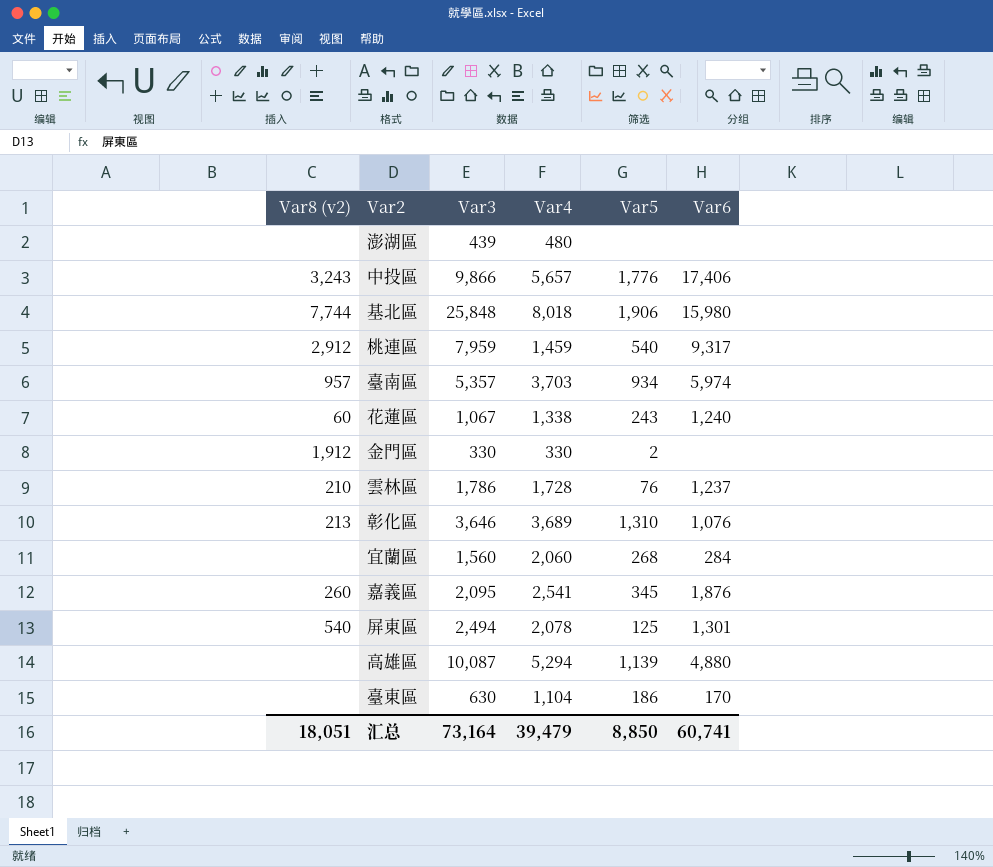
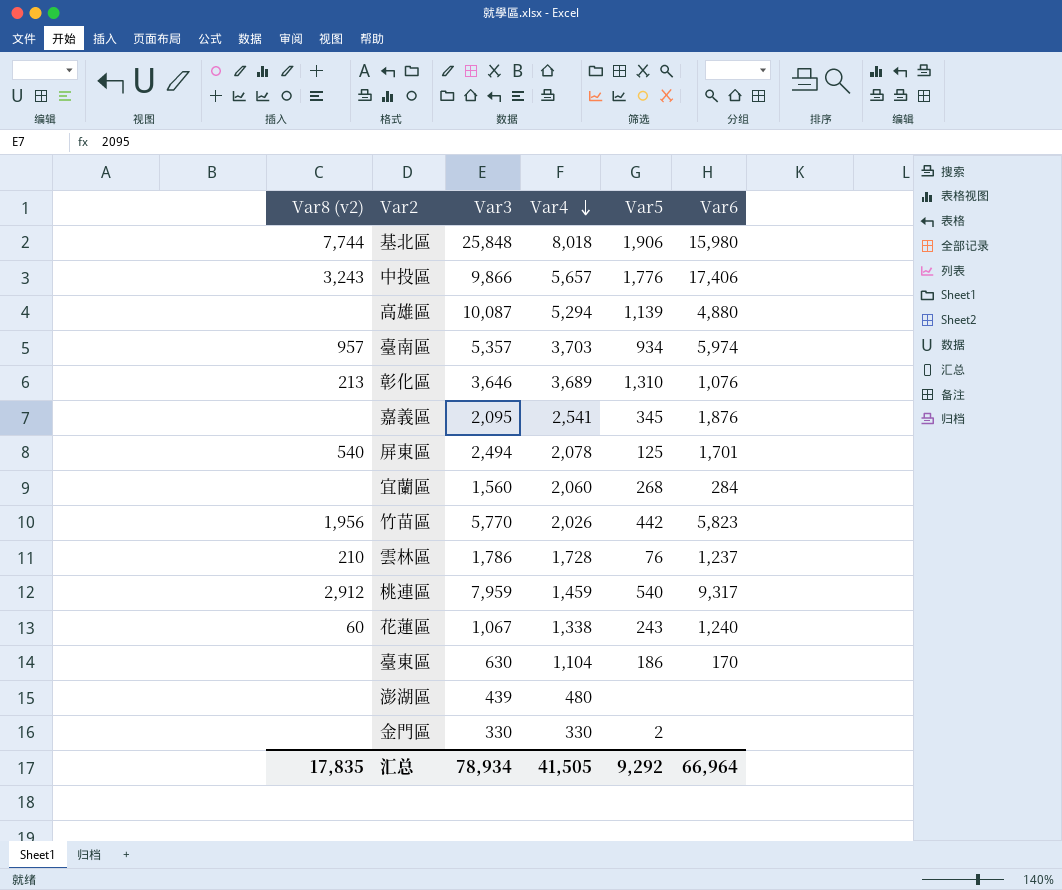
row order: none -> Var4 descending
嘉義區 | Var8 (v2): 260 -> none
屏東區 | Var6: 1,301 -> 1,701
row 竹苗區: none -> 1,956 | 5,770 | 2,026 | 442 | 5,823
金門區 | Var8 (v2): 1,912 -> none
汇总 | Var8 (v2): 18,051 -> 17,835
汇总 | Var3: 73,164 -> 78,934
汇总 | Var4: 39,479 -> 41,505
汇总 | Var5: 8,850 -> 9,292
汇总 | Var6: 60,741 -> 66,964

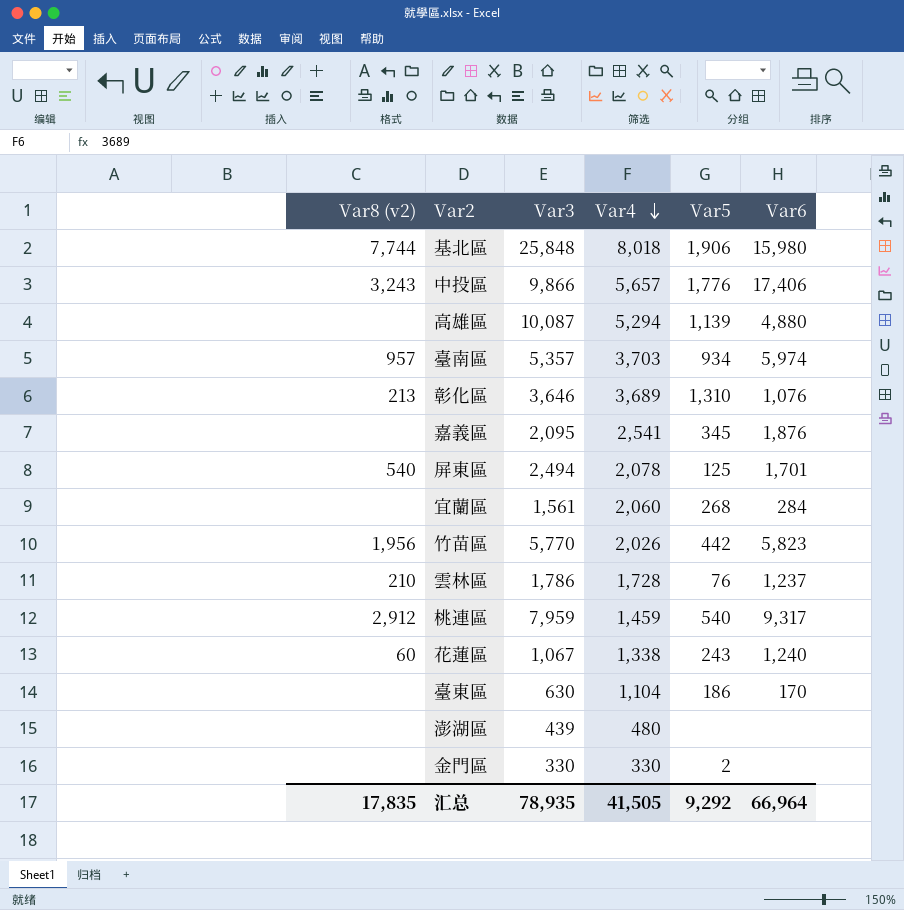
宜蘭區 | Var3: 1,560 -> 1,561
汇总 | Var3: 78,934 -> 78,935

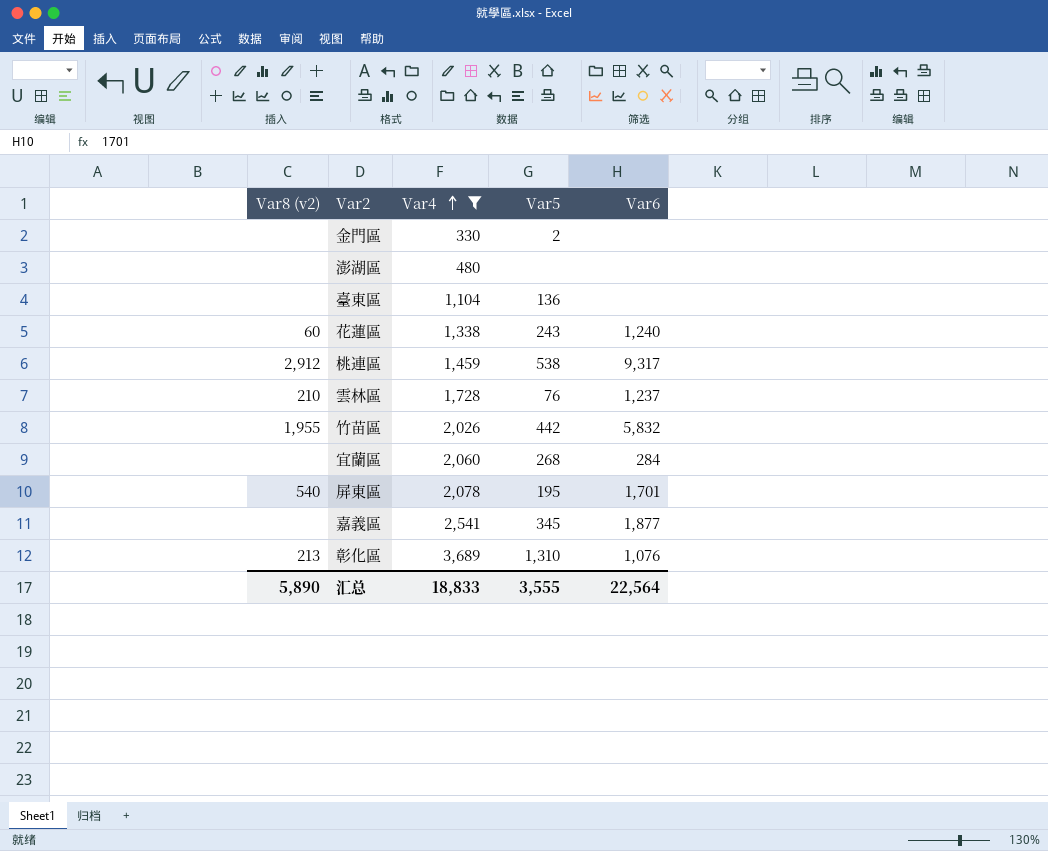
filter: none -> Var4 <= 3,689
row order: Var4 descending -> Var4 ascending
column Var3 | position: 3 -> none
臺東區 | Var5: 186 -> 136
臺東區 | Var6: 170 -> none
桃連區 | Var5: 540 -> 538
竹苗區 | Var8 (v2): 1,956 -> 1,955
竹苗區 | Var6: 5,823 -> 5,832
屏東區 | Var5: 125 -> 195
嘉義區 | Var6: 1,876 -> 1,877
汇总 | Var8 (v2): 17,835 -> 5,890
汇总 | Var4: 41,505 -> 18,833
汇总 | Var5: 9,292 -> 3,555
汇总 | Var6: 66,964 -> 22,564

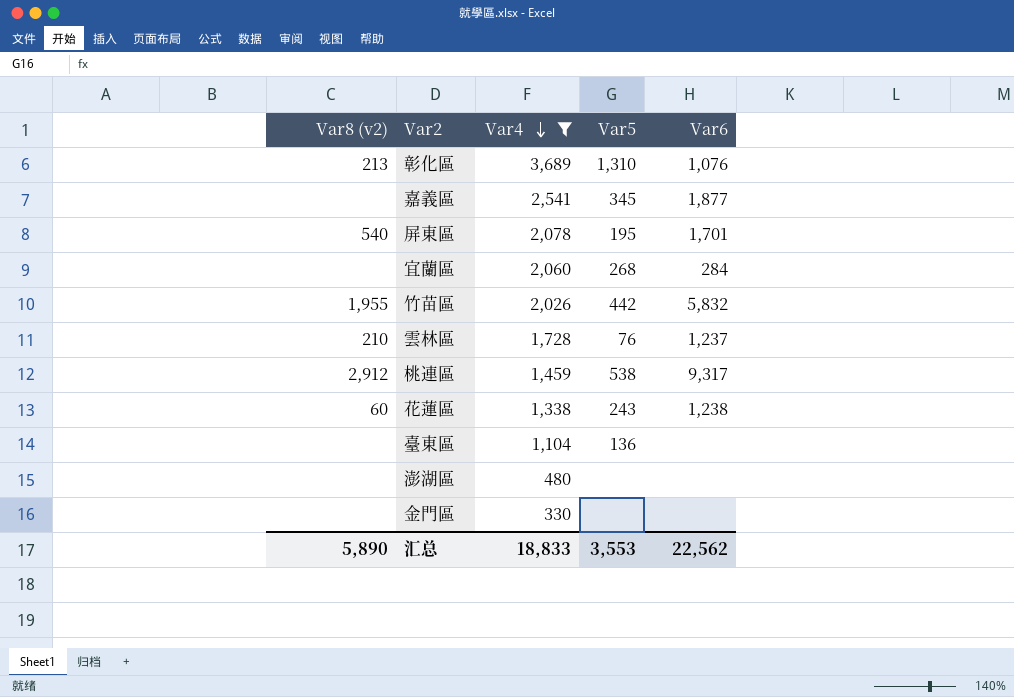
row order: Var4 ascending -> Var4 descending
花蓮區 | Var6: 1,240 -> 1,238
金門區 | Var5: 2 -> none
汇总 | Var5: 3,555 -> 3,553
汇总 | Var6: 22,564 -> 22,562

